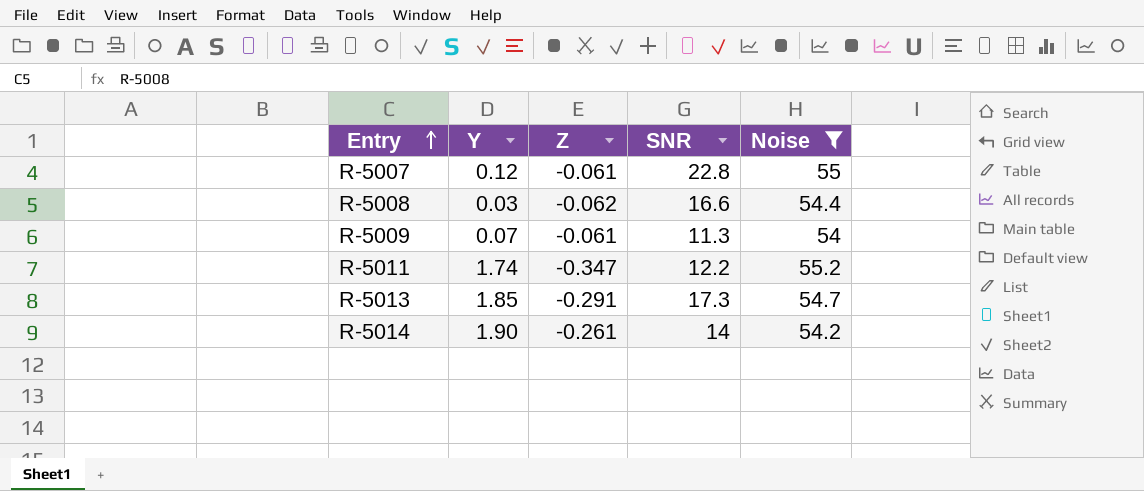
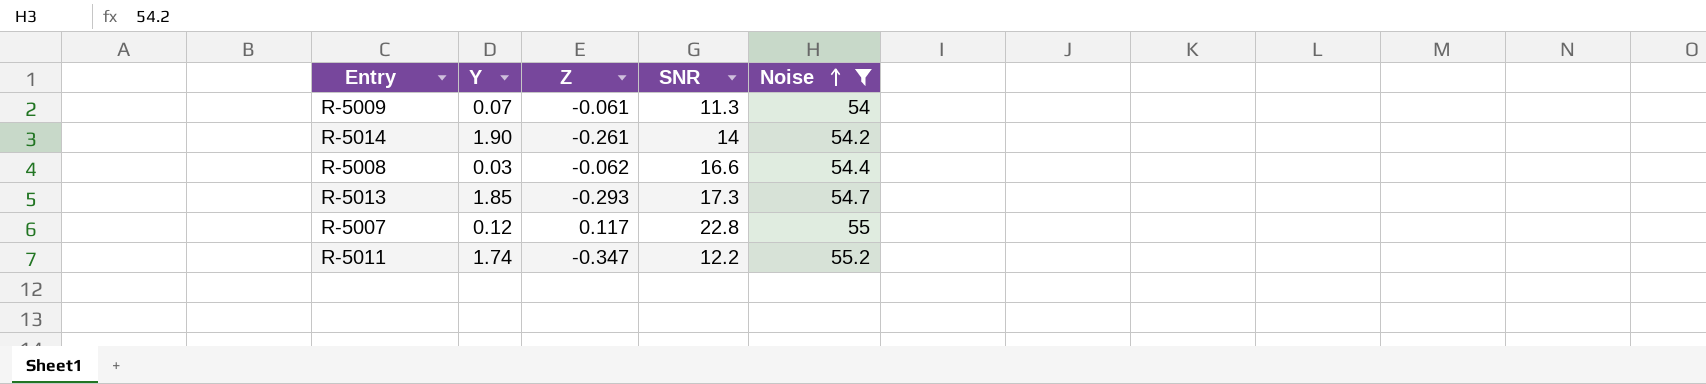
row order: Entry ascending -> Noise ascending
R-5013 | Z: -0.291 -> -0.293
R-5007 | Z: -0.061 -> 0.117

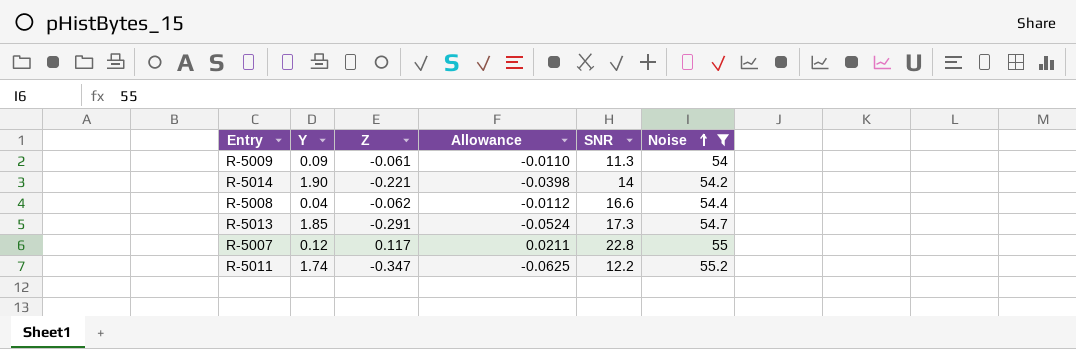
column Allowance | formula: none -> [Z] * 0.18
R-5009 | Y: 0.07 -> 0.09
R-5014 | Z: -0.261 -> -0.221
R-5008 | Y: 0.03 -> 0.04
R-5013 | Z: -0.293 -> -0.291

